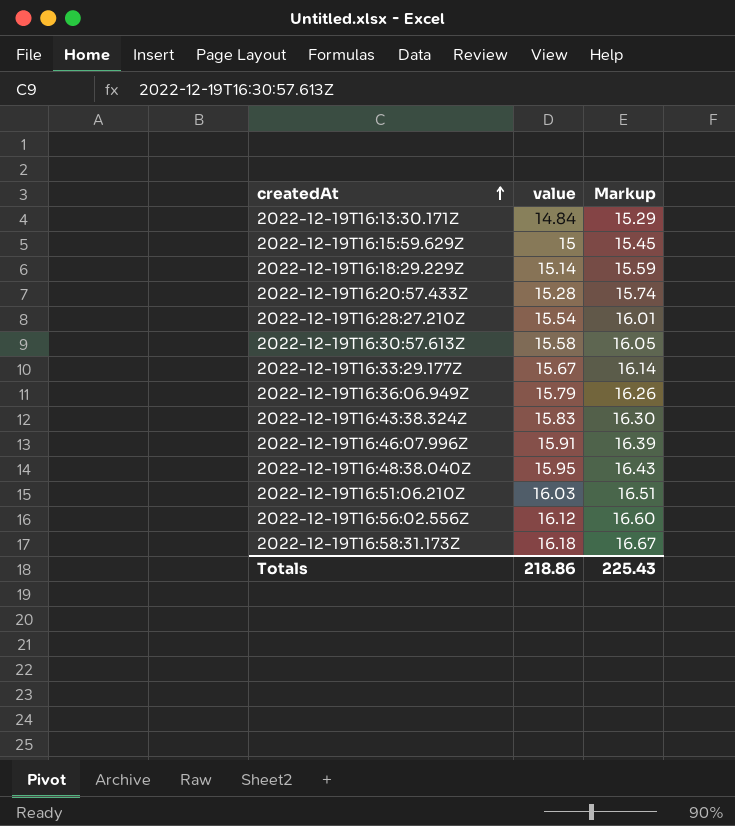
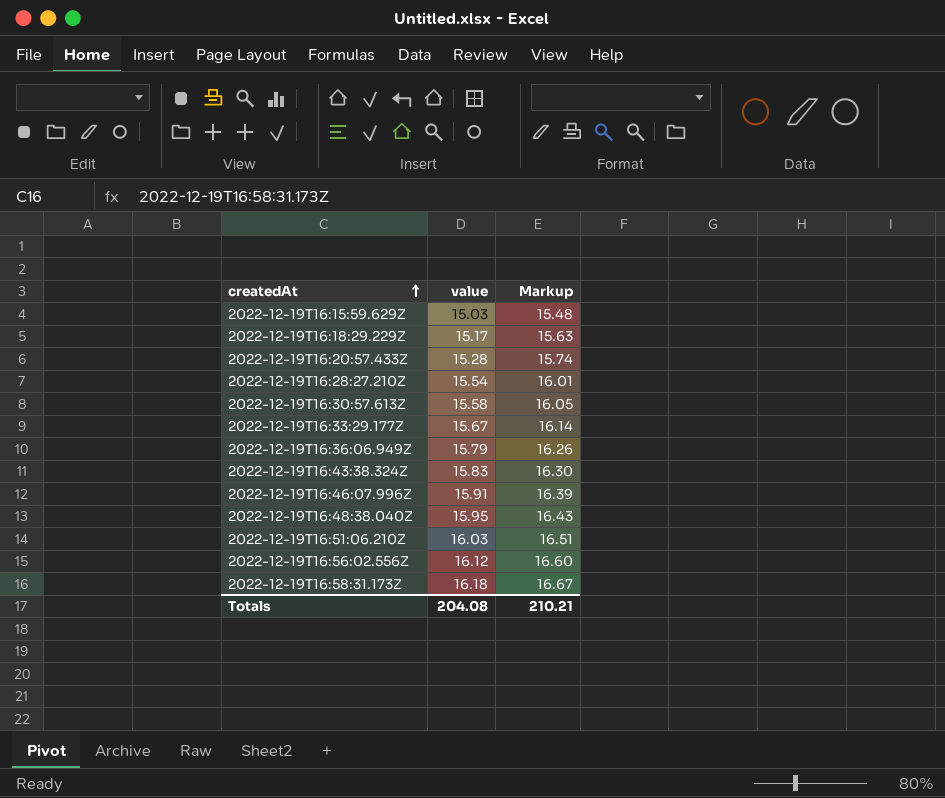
row 2022-12-19T16:13:30.171Z: 14.84 | 15.29 -> none
2022-12-19T16:15:59.629Z | value: 15 -> 15.03
2022-12-19T16:15:59.629Z | Markup: 15.45 -> 15.48
2022-12-19T16:18:29.229Z | value: 15.14 -> 15.17
2022-12-19T16:18:29.229Z | Markup: 15.59 -> 15.63
Totals | value: 218.86 -> 204.08
Totals | Markup: 225.43 -> 210.21

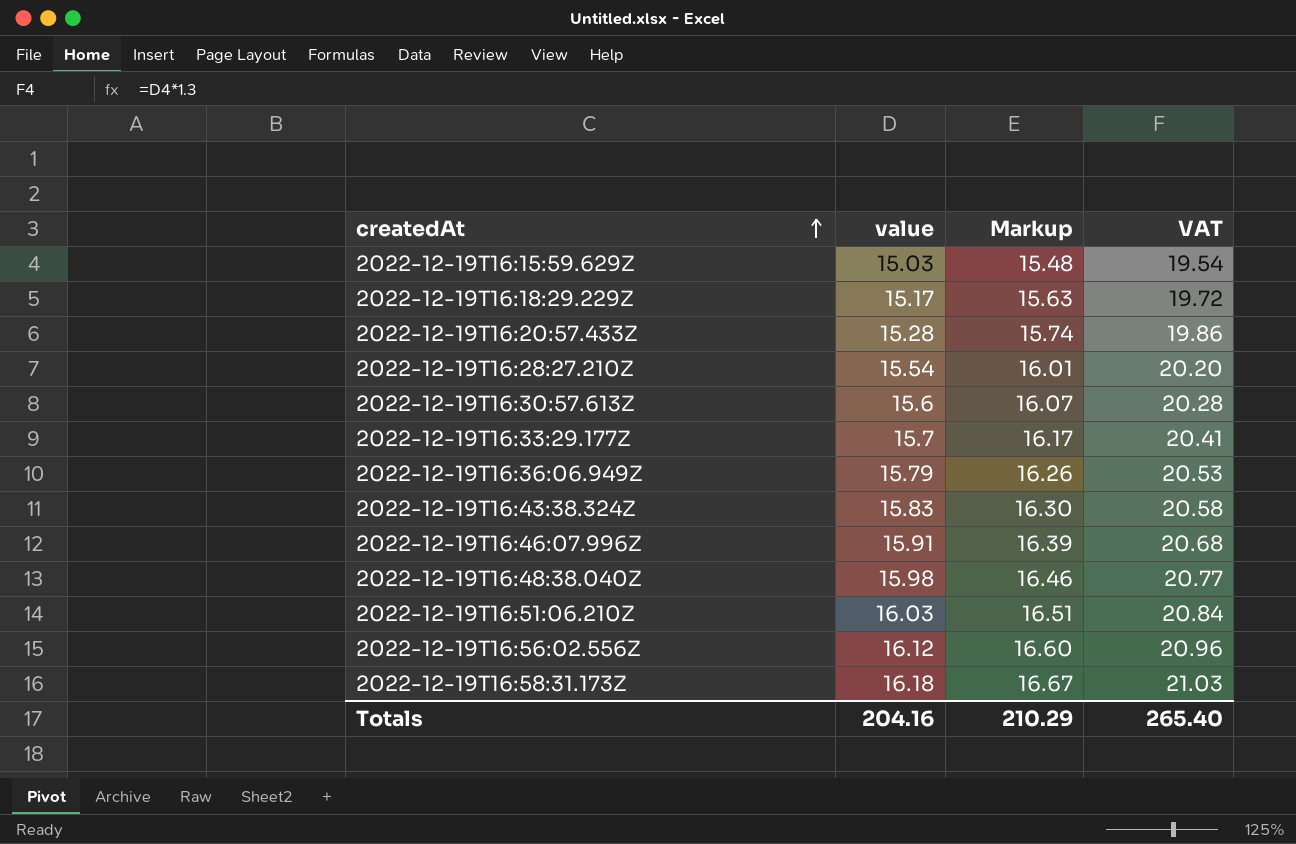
column VAT | formula: none -> [value] * 1.3
2022-12-19T16:30:57.613Z | value: 15.58 -> 15.6
2022-12-19T16:30:57.613Z | Markup: 16.05 -> 16.07
2022-12-19T16:33:29.177Z | value: 15.67 -> 15.7
2022-12-19T16:33:29.177Z | Markup: 16.14 -> 16.17
2022-12-19T16:48:38.040Z | value: 15.95 -> 15.98
2022-12-19T16:48:38.040Z | Markup: 16.43 -> 16.46
Totals | value: 204.08 -> 204.16
Totals | Markup: 210.21 -> 210.29

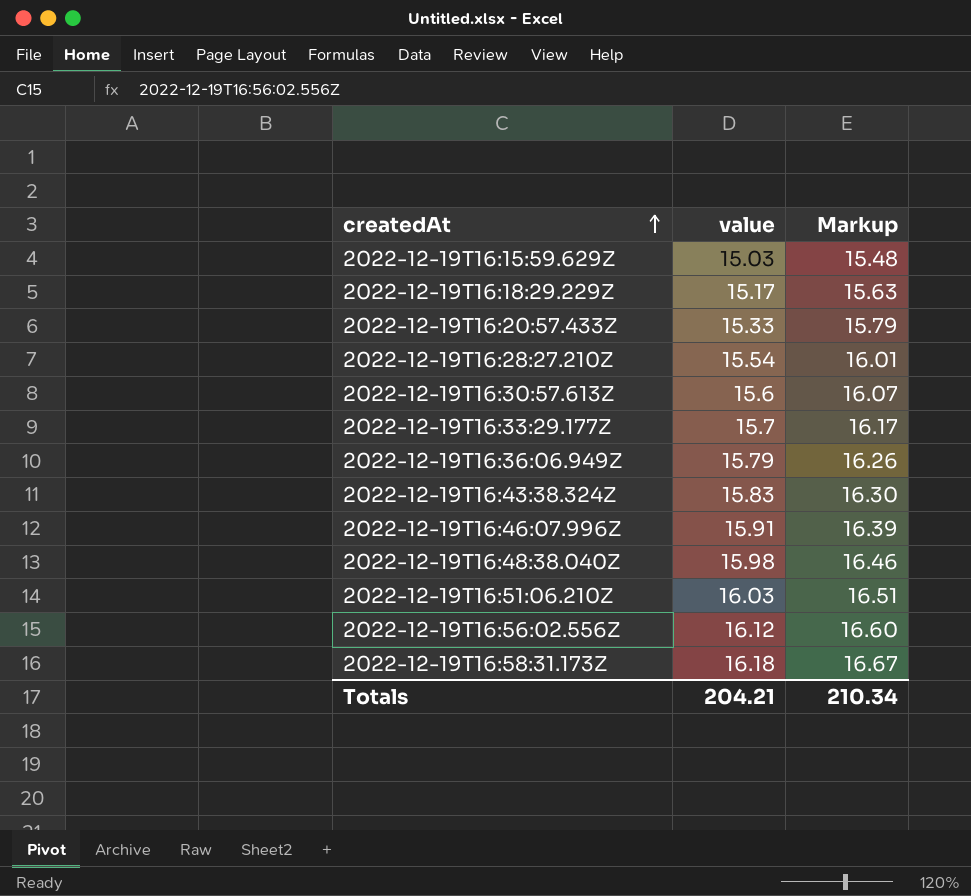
column VAT | formula: [value] * 1.3 -> none
2022-12-19T16:20:57.433Z | value: 15.28 -> 15.33
2022-12-19T16:20:57.433Z | Markup: 15.74 -> 15.79
Totals | value: 204.16 -> 204.21
Totals | Markup: 210.29 -> 210.34

